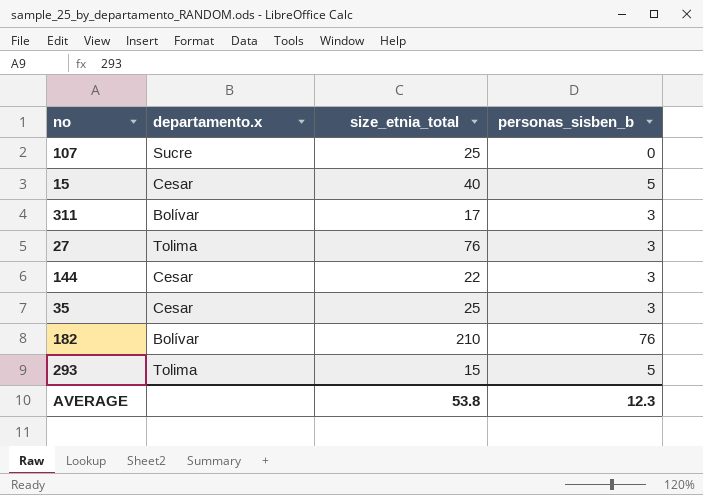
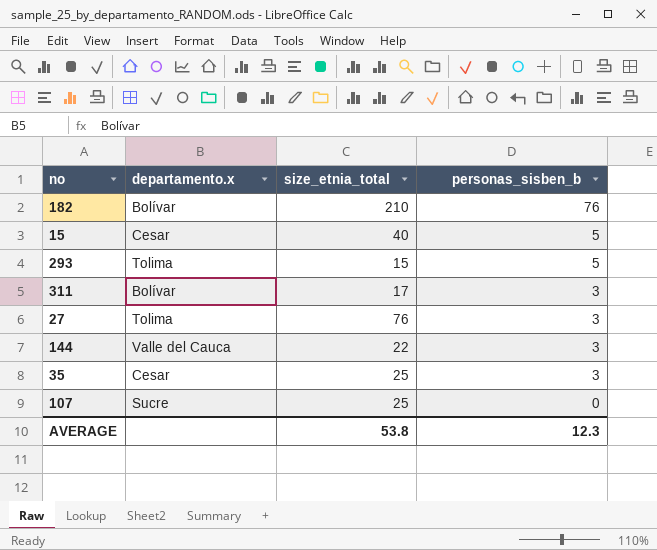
row order: none -> personas_sisben_b descending
144 | departamento.x: Cesar -> Valle del Cauca

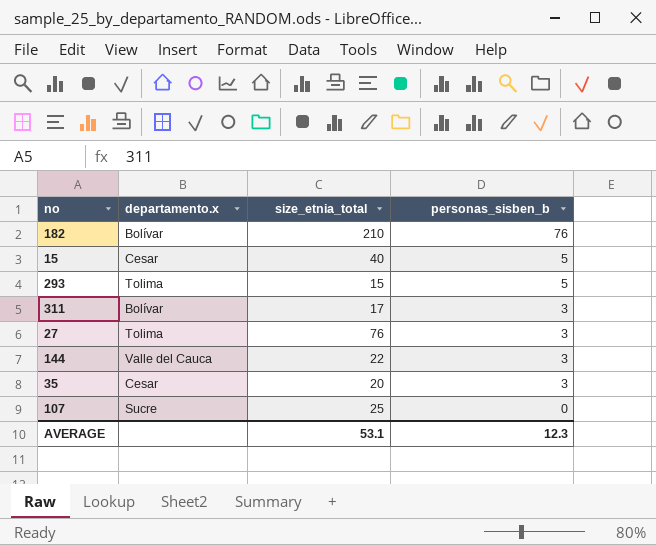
35 | size_etnia_total: 25 -> 20
AVERAGE | size_etnia_total: 53.8 -> 53.1

